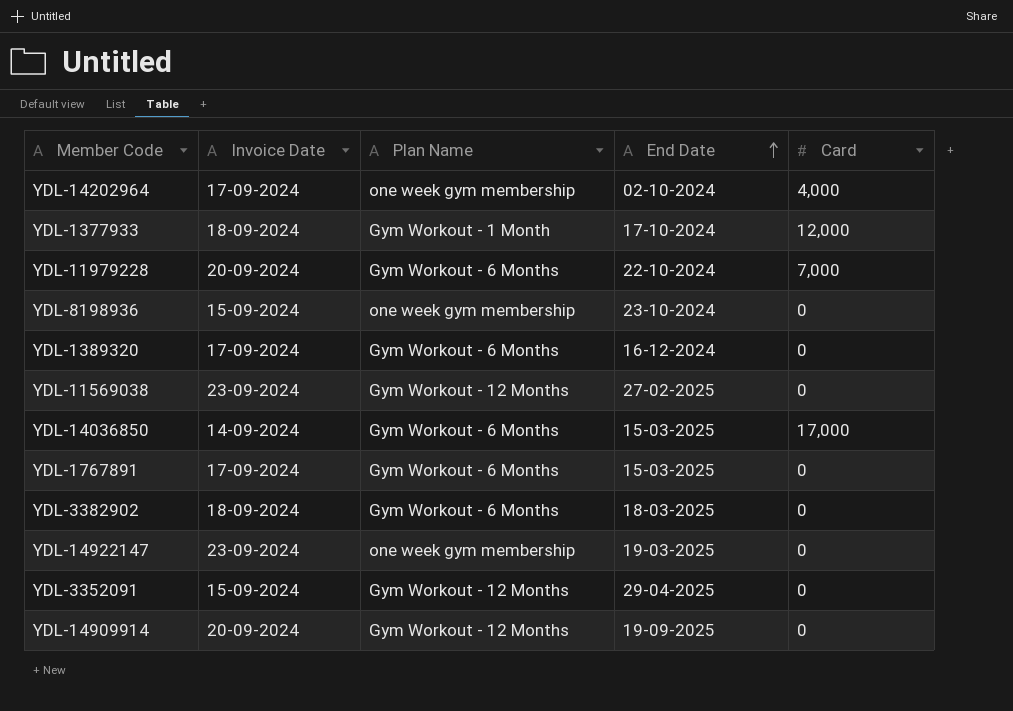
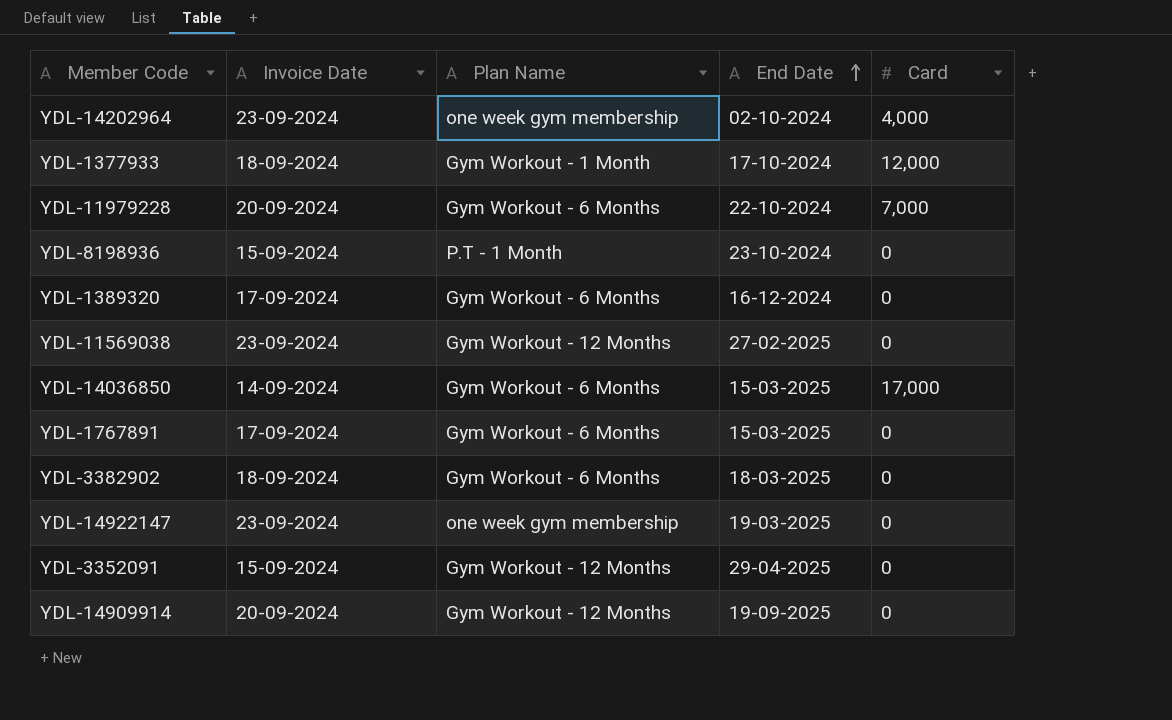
YDL-14202964 | Invoice Date: 17-09-2024 -> 23-09-2024
YDL-8198936 | Plan Name: one week gym membership -> P.T - 1 Month

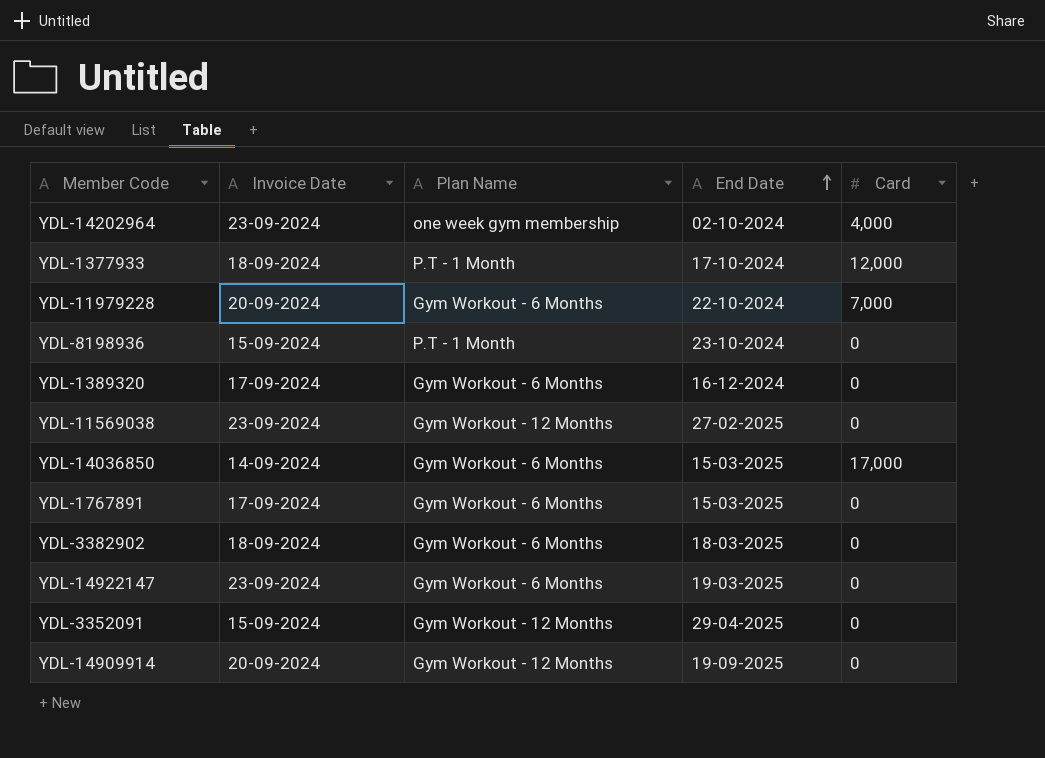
YDL-1377933 | Plan Name: Gym Workout - 1 Month -> P.T - 1 Month
YDL-14922147 | Plan Name: one week gym membership -> Gym Workout - 6 Months

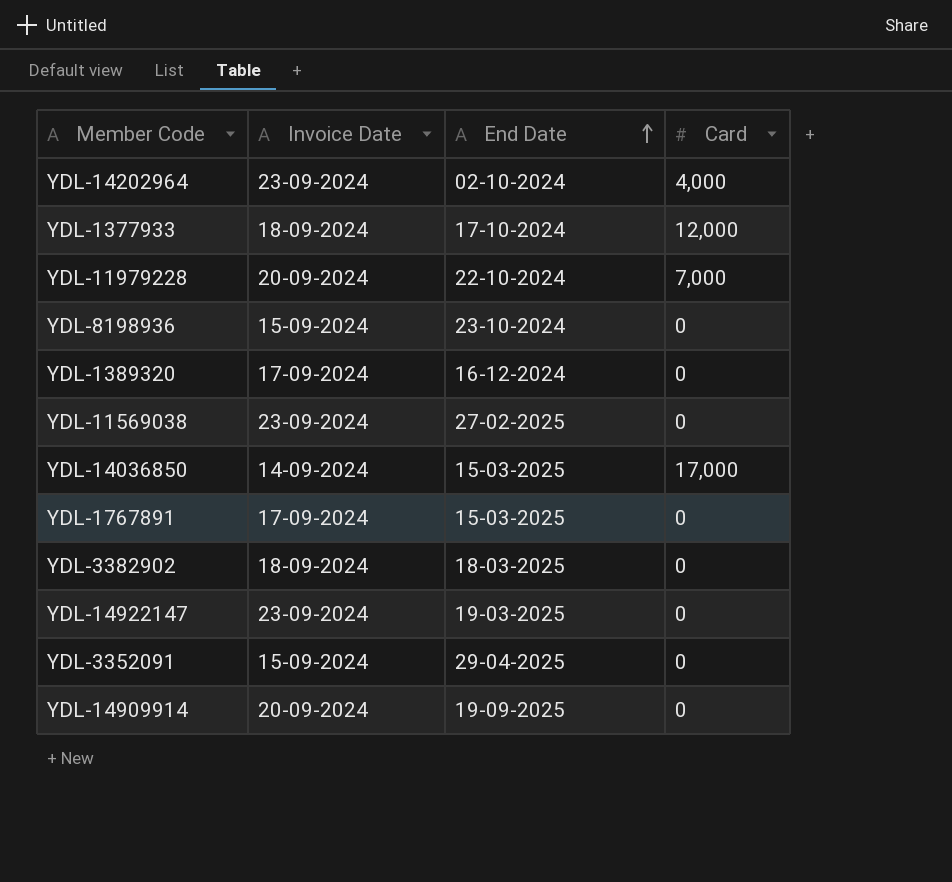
column Plan Name | position: 3 -> none

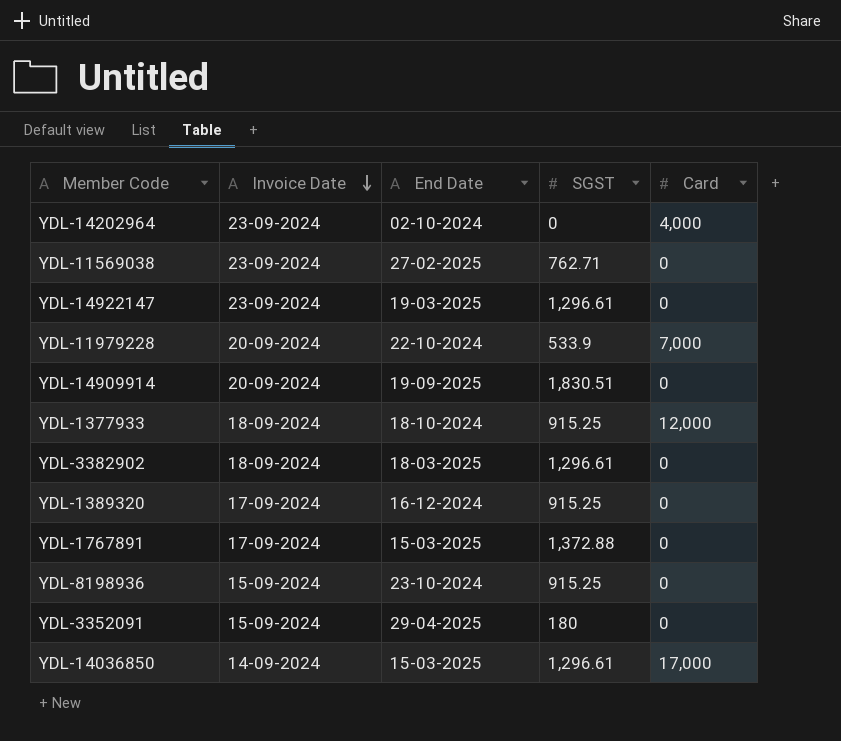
row order: End Date ascending -> Invoice Date descending
column SGST | position: none -> 4
YDL-1377933 | End Date: 17-10-2024 -> 18-10-2024

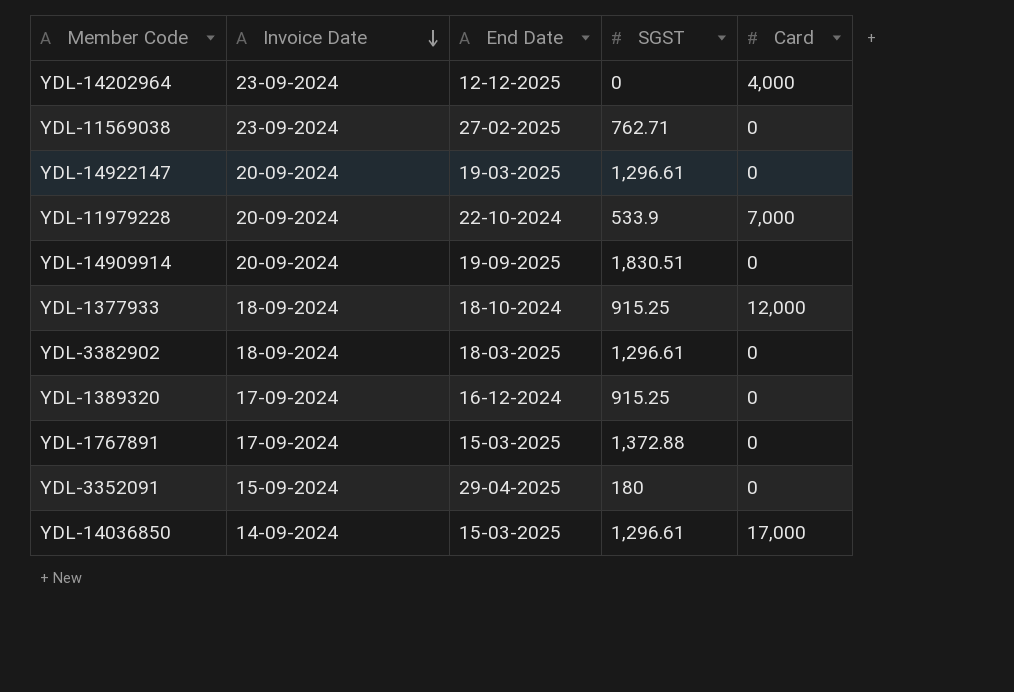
row YDL-8198936: 15-09-2024 | 23-10-2024 | 915.25 | 0 -> none
YDL-14202964 | End Date: 02-10-2024 -> 12-12-2025
YDL-14922147 | Invoice Date: 23-09-2024 -> 20-09-2024

